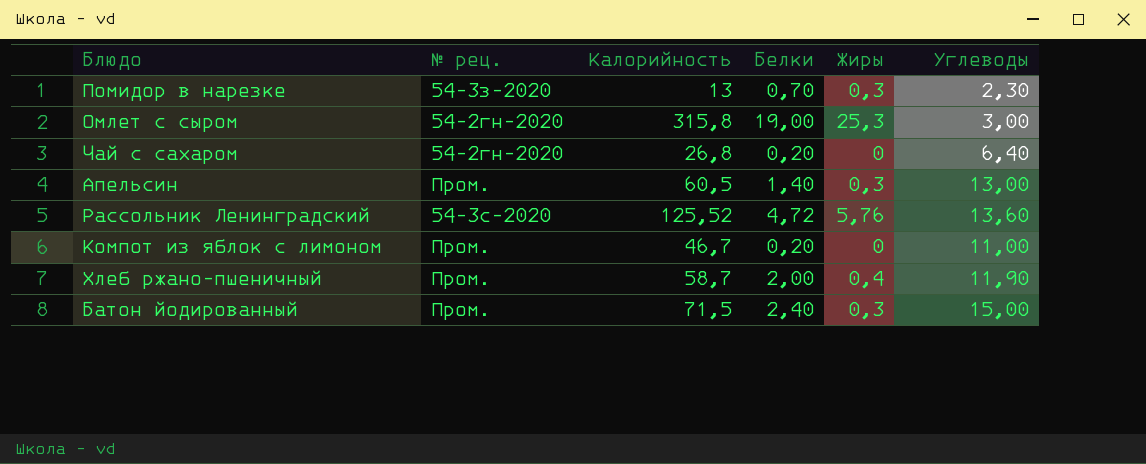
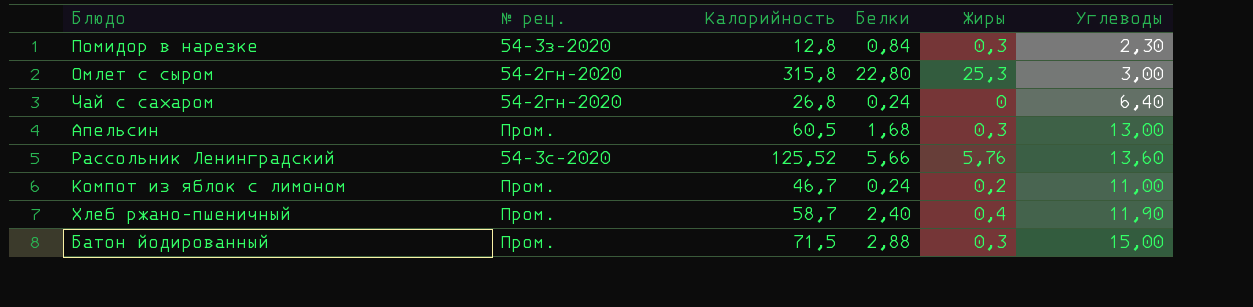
Помидор в нарезке | Калорийность: 13 -> 12,8
Помидор в нарезке | Белки: 0,70 -> 0,84
Омлет с сыром | Белки: 19,00 -> 22,80
Чай с сахаром | Белки: 0,20 -> 0,24
Апельсин | Белки: 1,40 -> 1,68
Рассольник Ленинградский | Белки: 4,72 -> 5,66
Компот из яблок с лимоном | Белки: 0,20 -> 0,24
Компот из яблок с лимоном | Жиры: 0 -> 0,2
Хлеб ржано-пшеничный | Белки: 2,00 -> 2,40
Батон йодированный | Белки: 2,40 -> 2,88

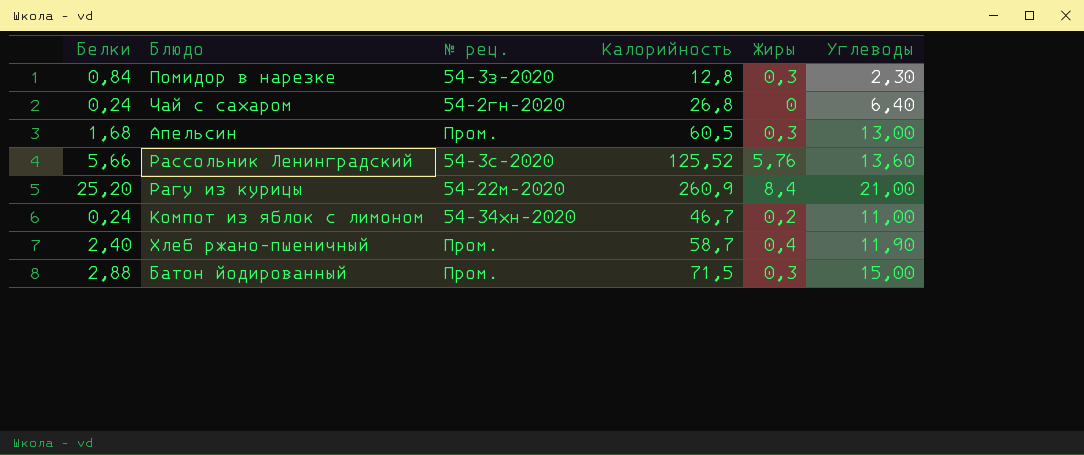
column Белки | position: 4 -> 1
row Омлет с сыром: 54-2гн-2020 | 315,8 | 22,80 | 25,3 | 3,00 -> none
row Рагу из курицы: none -> 25,20 | 54-22м-2020 | 260,9 | 8,4 | 21,00
Компот из яблок с лимоном | № рец.: Пром. -> 54-34хн-2020

